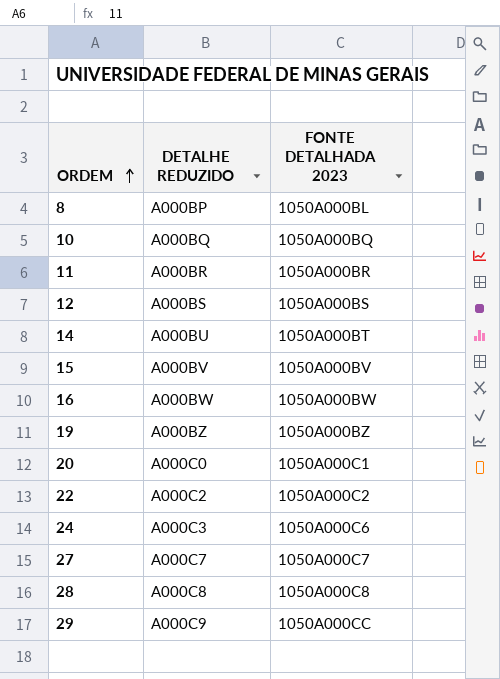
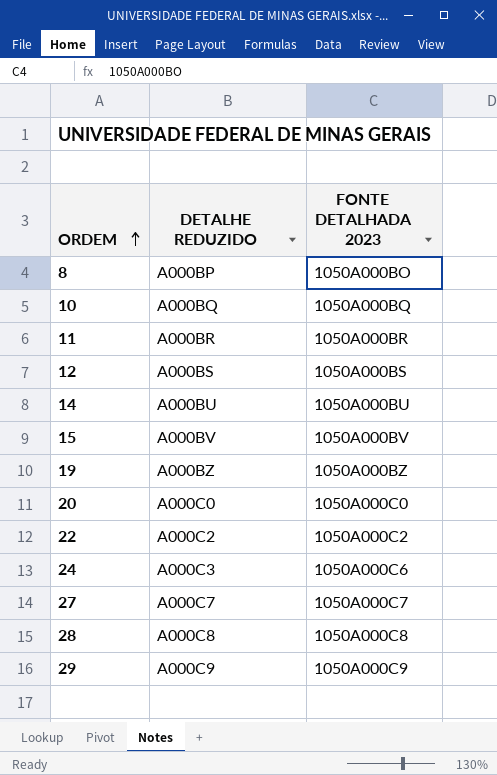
row 16: A000BW | 1050A000BW -> none
8 | FONTE DETALHADA 2023: 1050A000BL -> 1050A000BO
14 | FONTE DETALHADA 2023: 1050A000BT -> 1050A000BU
20 | FONTE DETALHADA 2023: 1050A000C1 -> 1050A000C0
29 | FONTE DETALHADA 2023: 1050A000CC -> 1050A000C9

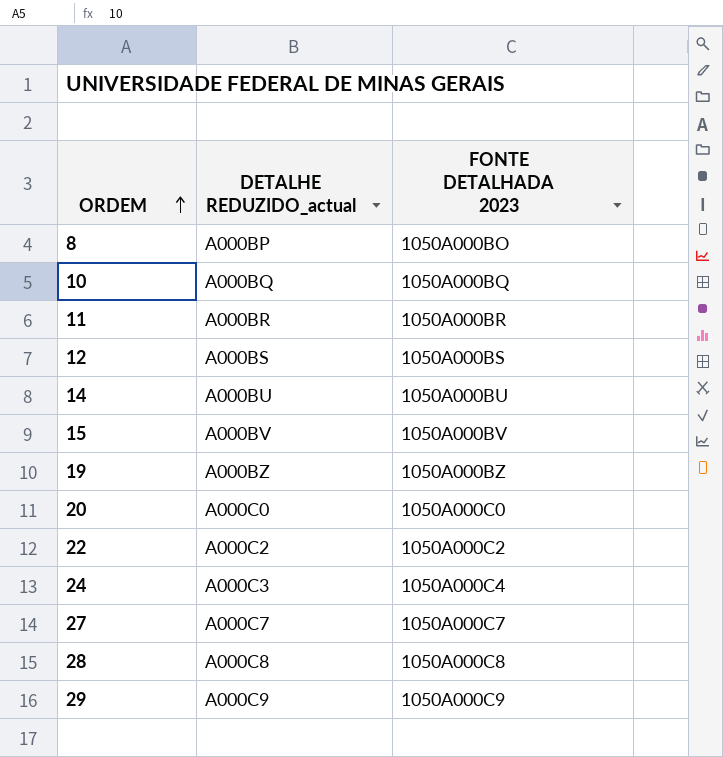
column name: DETALHE REDUZIDO -> DETALHE REDUZIDO_actual
24 | FONTE DETALHADA 2023: 1050A000C6 -> 1050A000C4

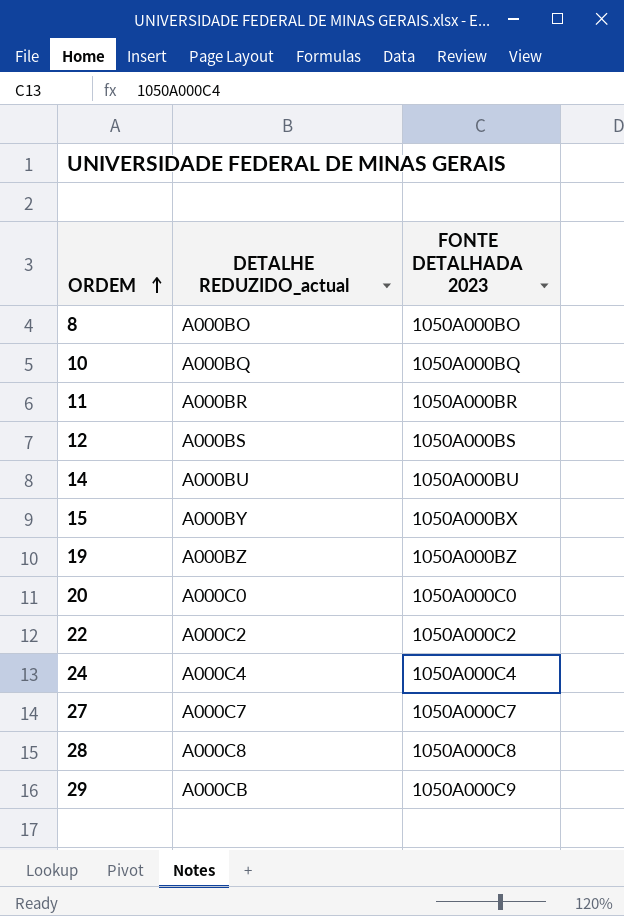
8 | DETALHE REDUZIDO_actual: A000BP -> A000BO
15 | DETALHE REDUZIDO_actual: A000BV -> A000BY
15 | FONTE DETALHADA 2023: 1050A000BV -> 1050A000BX
24 | DETALHE REDUZIDO_actual: A000C3 -> A000C4
29 | DETALHE REDUZIDO_actual: A000C9 -> A000CB

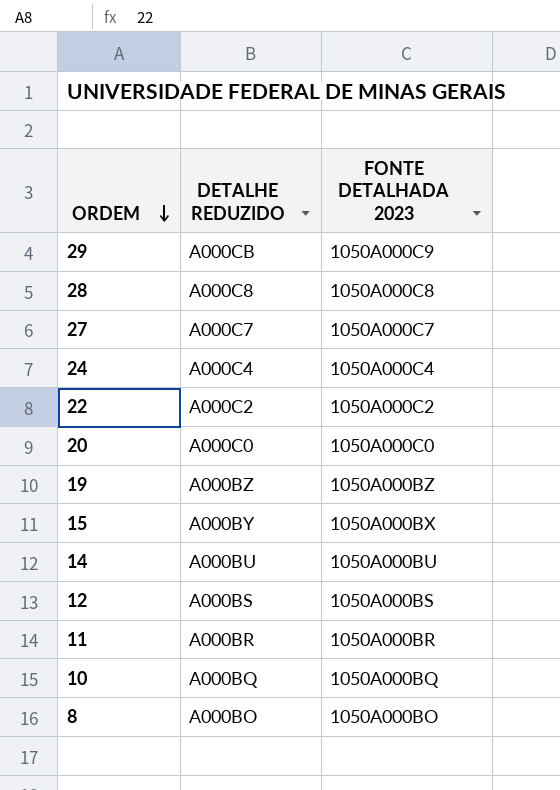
row order: ORDEM ascending -> ORDEM descending
column name: DETALHE REDUZIDO_actual -> DETALHE REDUZIDO

